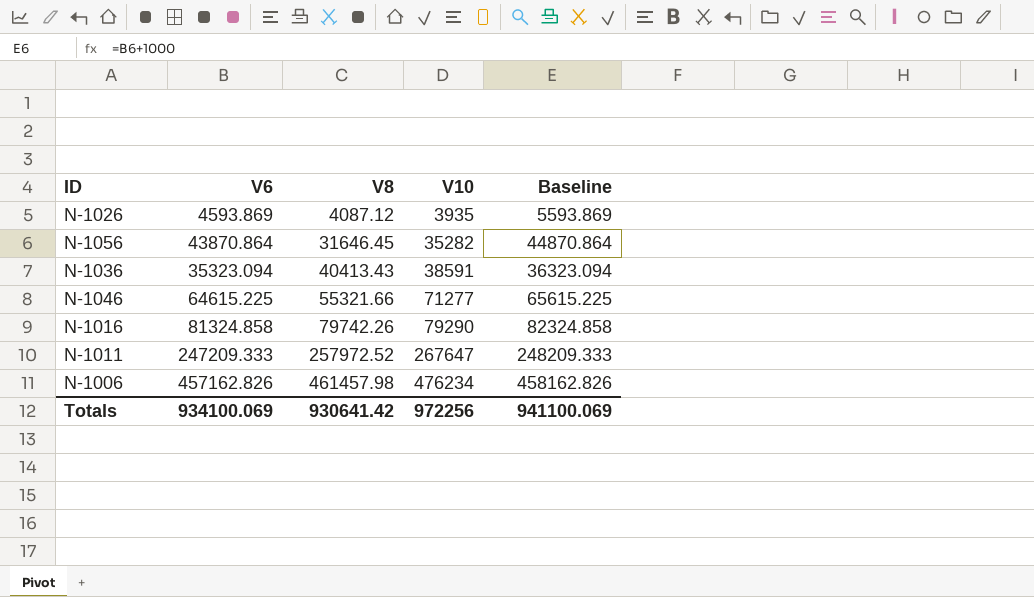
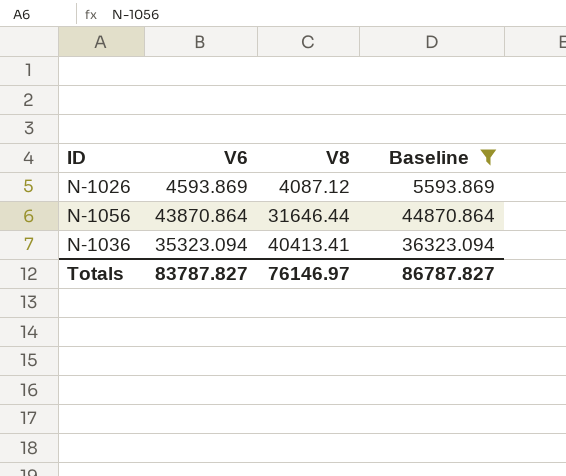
filter: none -> Baseline <= 44870.864
column V10 | position: 4 -> none
N-1056 | V8: 31646.45 -> 31646.44
N-1036 | V8: 40413.43 -> 40413.41
Totals | V6: 934100.069 -> 83787.827
Totals | V8: 930641.42 -> 76146.97
Totals | Baseline: 941100.069 -> 86787.827

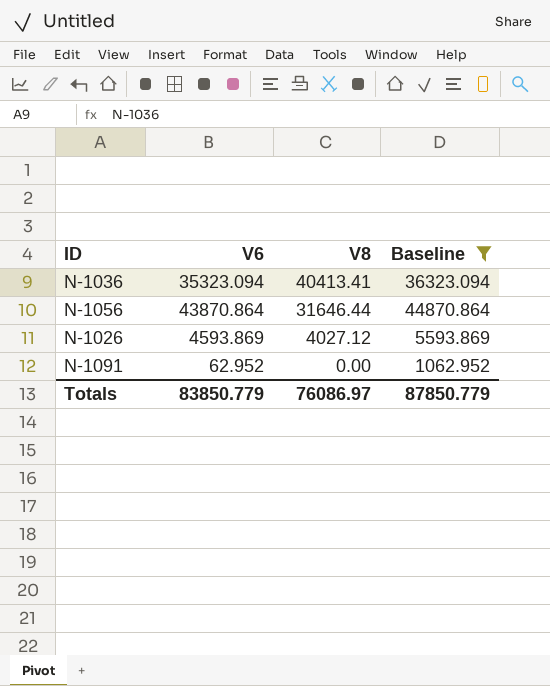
row order: V8 ascending -> V8 descending
N-1026 | V8: 4087.12 -> 4027.12
row N-1091: none -> 62.952 | 0.00 | 1062.952
Totals | V6: 83787.827 -> 83850.779
Totals | V8: 76146.97 -> 76086.97
Totals | Baseline: 86787.827 -> 87850.779

